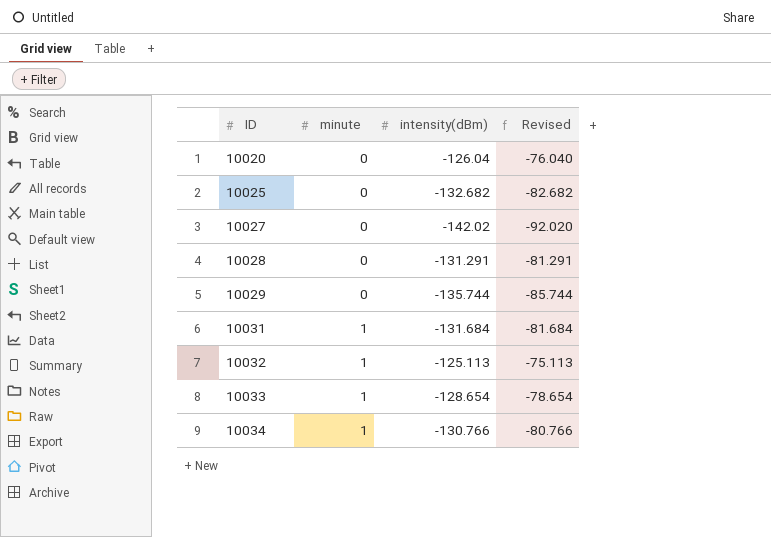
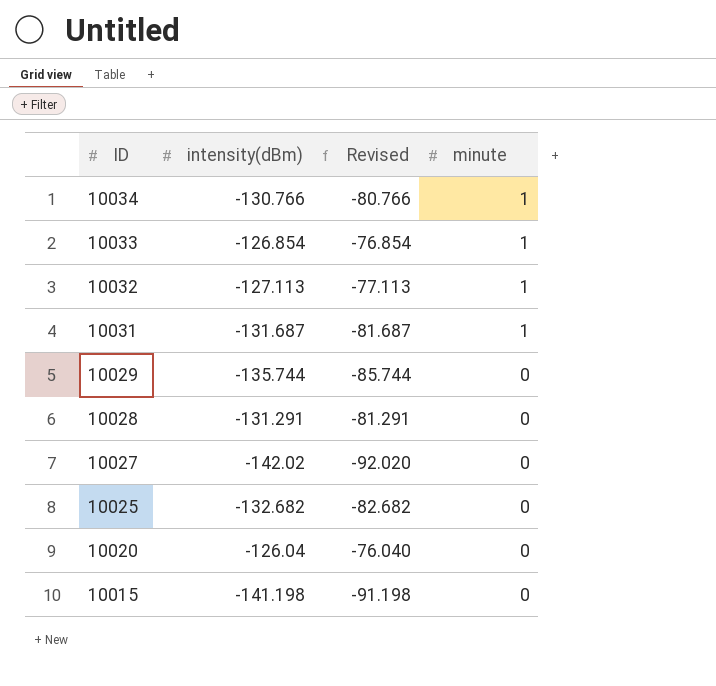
row order: ID ascending -> ID descending
column minute | position: 2 -> 4
10033 | intensity(dBm): -128.654 -> -126.854
10033 | Revised: -78.654 -> -76.854
10032 | intensity(dBm): -125.113 -> -127.113
10032 | Revised: -75.113 -> -77.113
10031 | intensity(dBm): -131.684 -> -131.687
10031 | Revised: -81.684 -> -81.687
row 10015: none -> -141.198 | -91.198 | 0

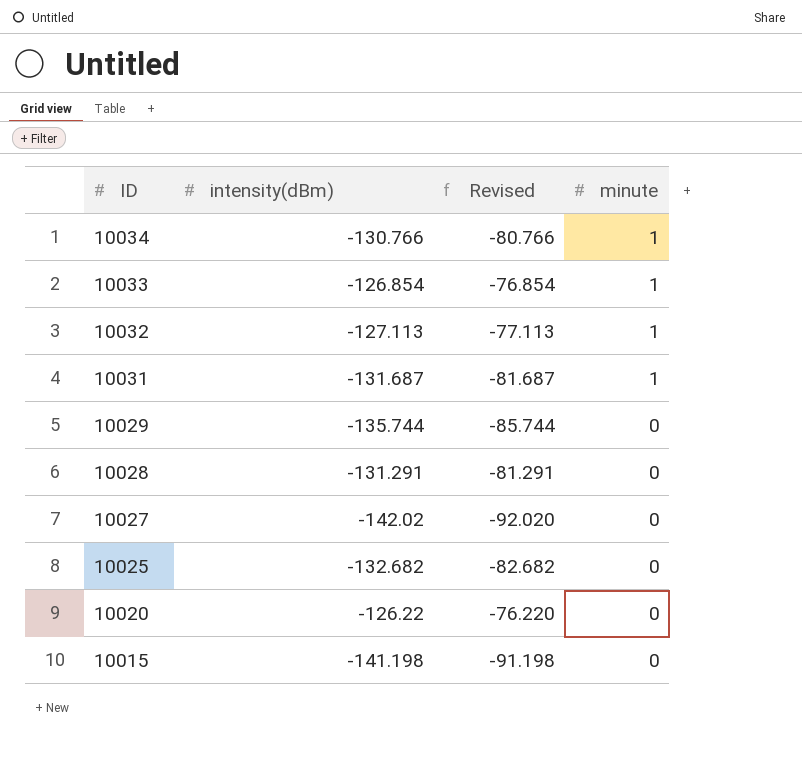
10020 | intensity(dBm): -126.04 -> -126.22
10020 | Revised: -76.040 -> -76.220

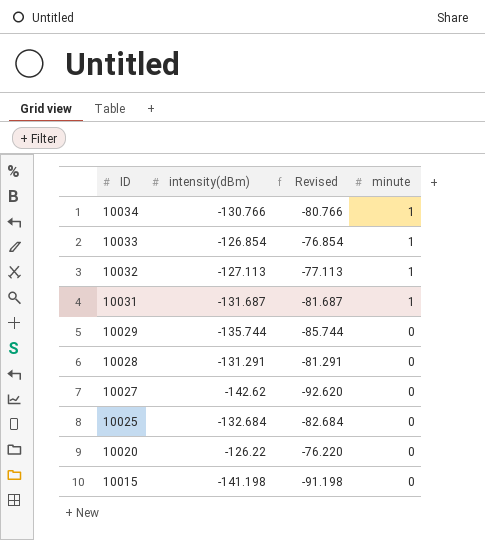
10027 | intensity(dBm): -142.02 -> -142.62
10027 | Revised: -92.020 -> -92.620
10025 | intensity(dBm): -132.682 -> -132.684
10025 | Revised: -82.682 -> -82.684

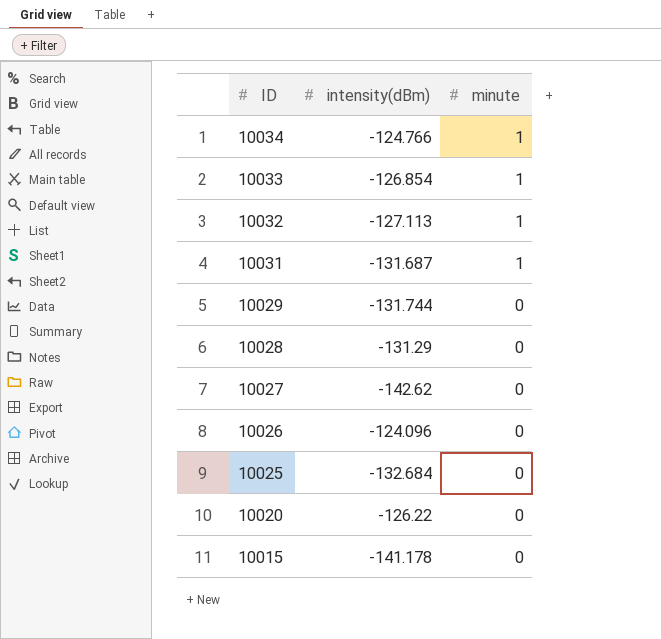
column Revised | formula: [intensity(dBm)] + 50 -> none
10034 | intensity(dBm): -130.766 -> -124.766
10029 | intensity(dBm): -135.744 -> -131.744
10028 | intensity(dBm): -131.291 -> -131.29
row 10026: none -> -124.096 | 0
10015 | intensity(dBm): -141.198 -> -141.178

